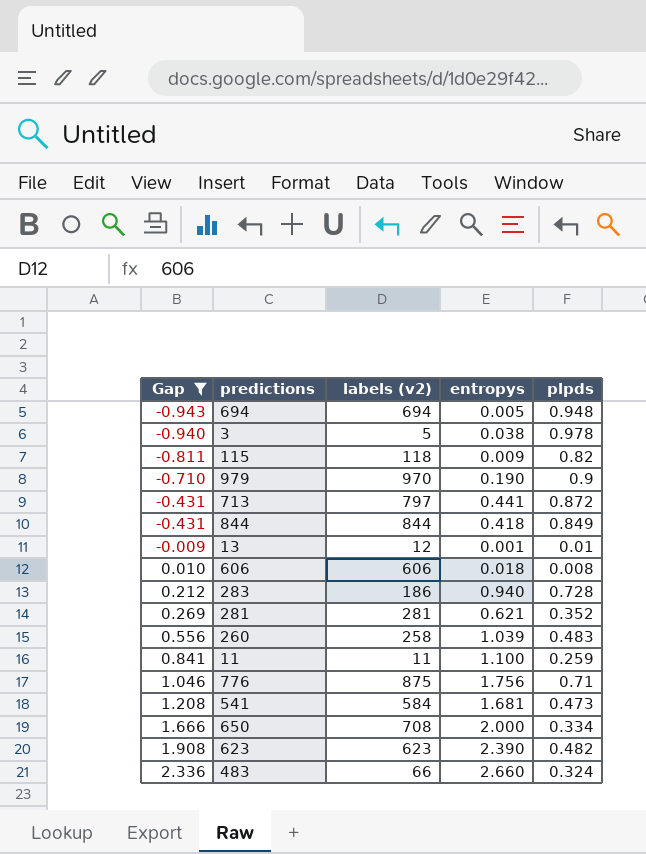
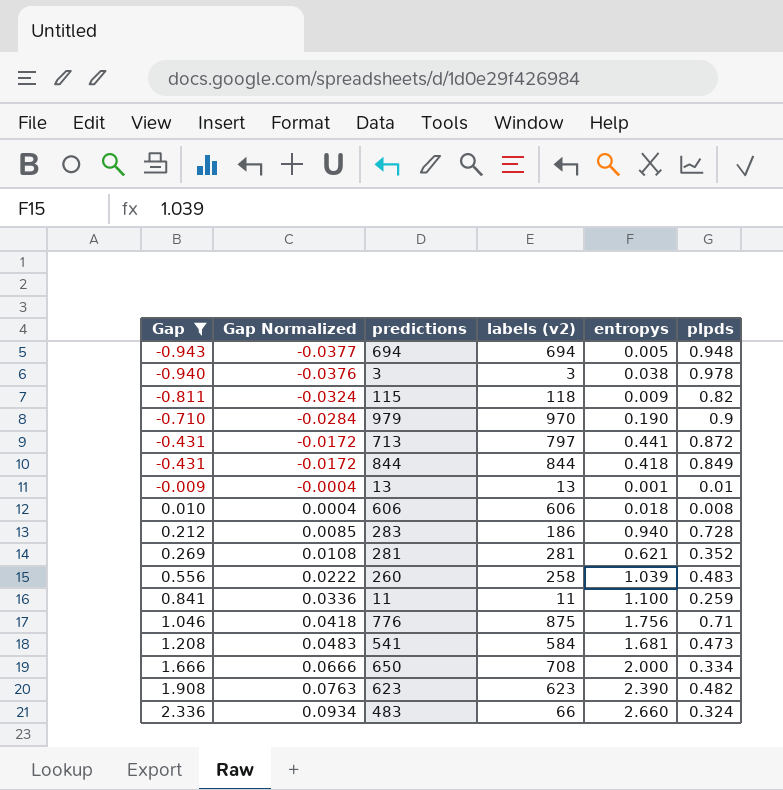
column Gap Normalized | formula: none -> [Gap] * 0.04
3 | labels (v2): 5 -> 3
13 | labels (v2): 12 -> 13

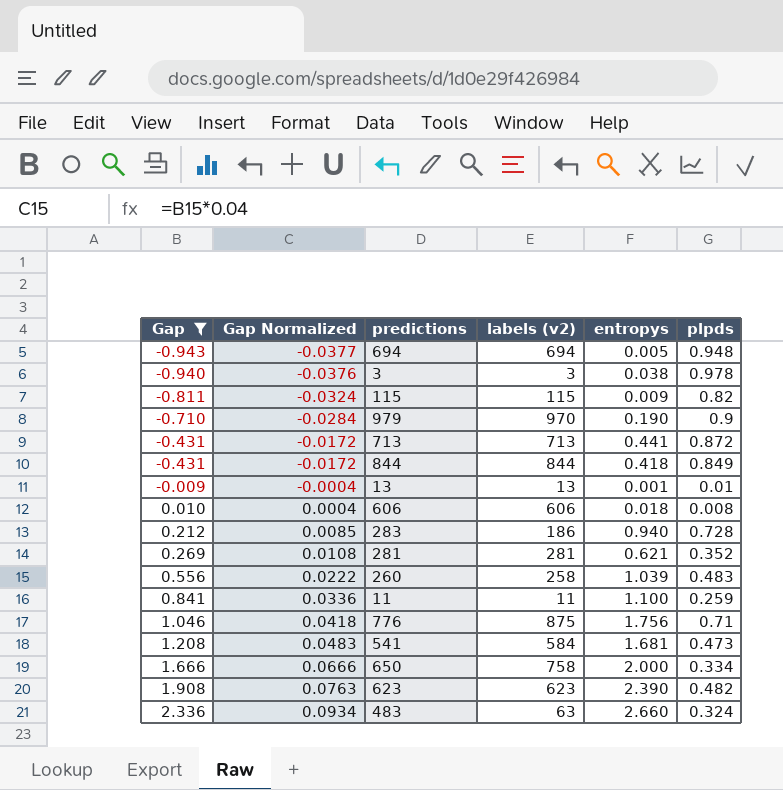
115 | labels (v2): 118 -> 115
713 | labels (v2): 797 -> 713
650 | labels (v2): 708 -> 758
483 | labels (v2): 66 -> 63

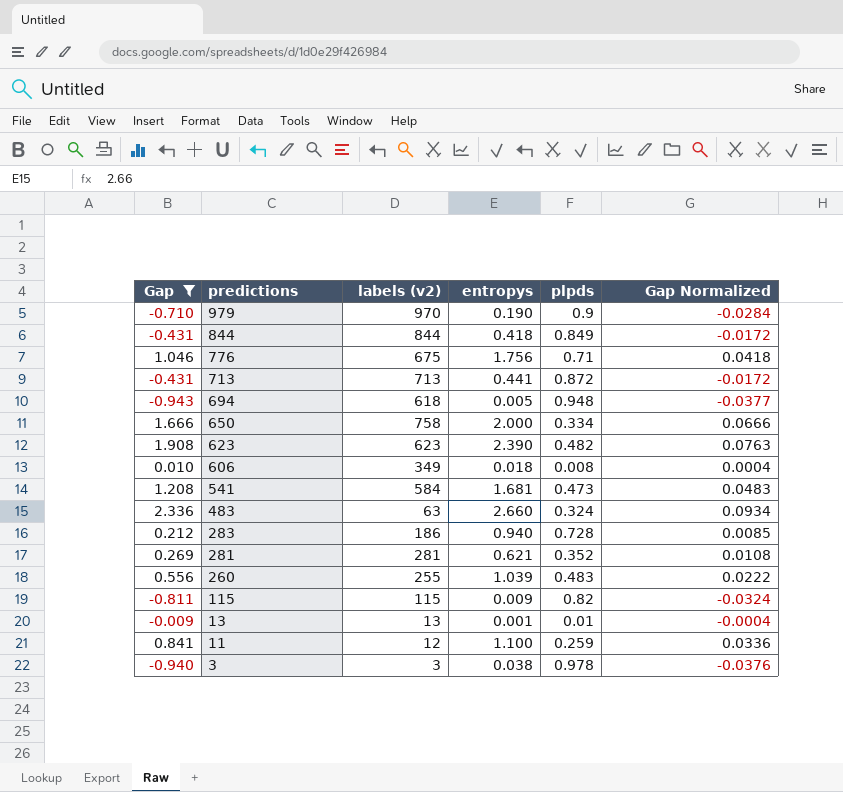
row order: Gap ascending -> predictions descending
column Gap Normalized | position: 2 -> 6
776 | labels (v2): 875 -> 675
694 | labels (v2): 694 -> 618
606 | labels (v2): 606 -> 349
260 | labels (v2): 258 -> 255
11 | labels (v2): 11 -> 12

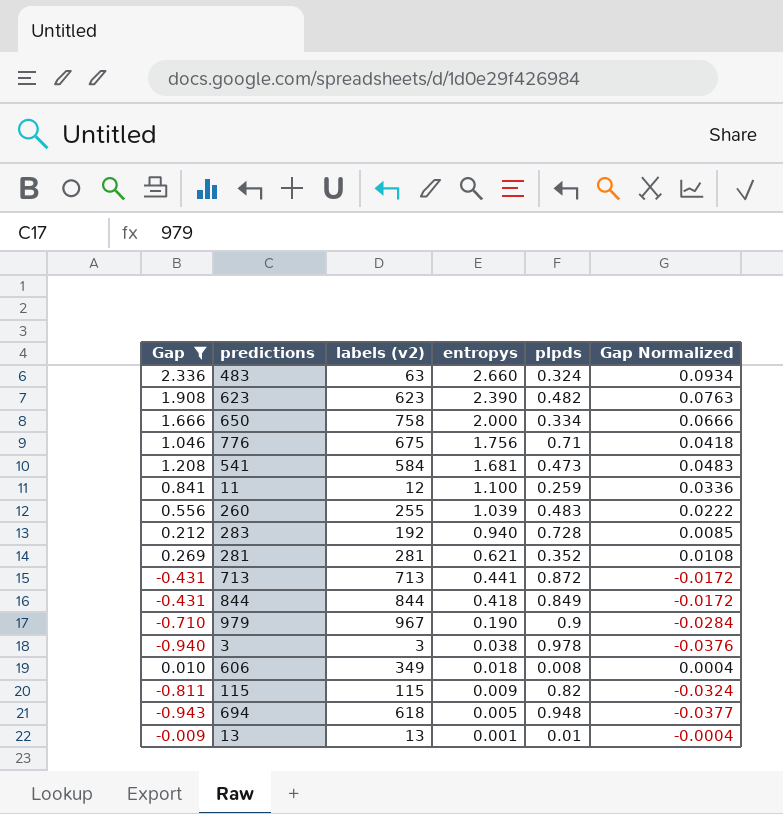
row order: predictions descending -> entropys descending
283 | labels (v2): 186 -> 192
979 | labels (v2): 970 -> 967

